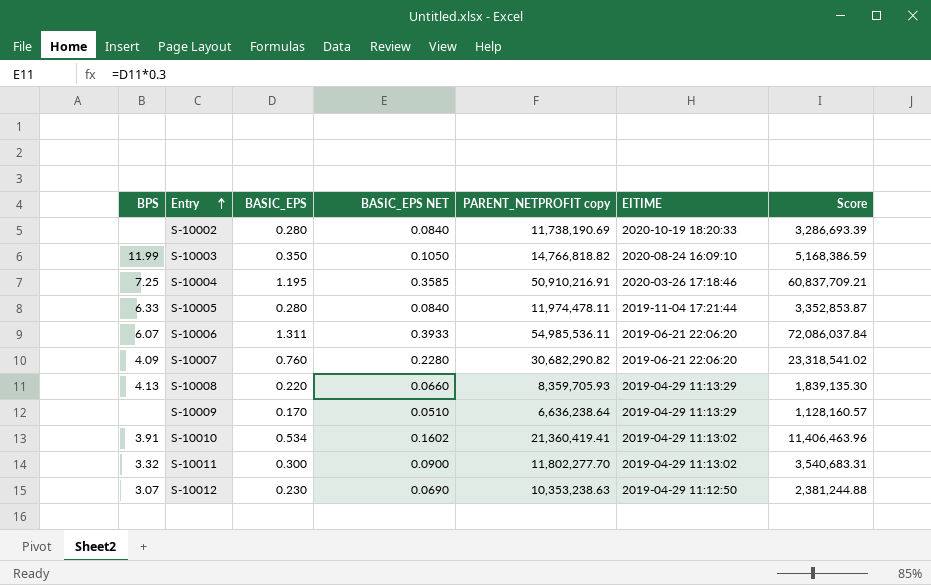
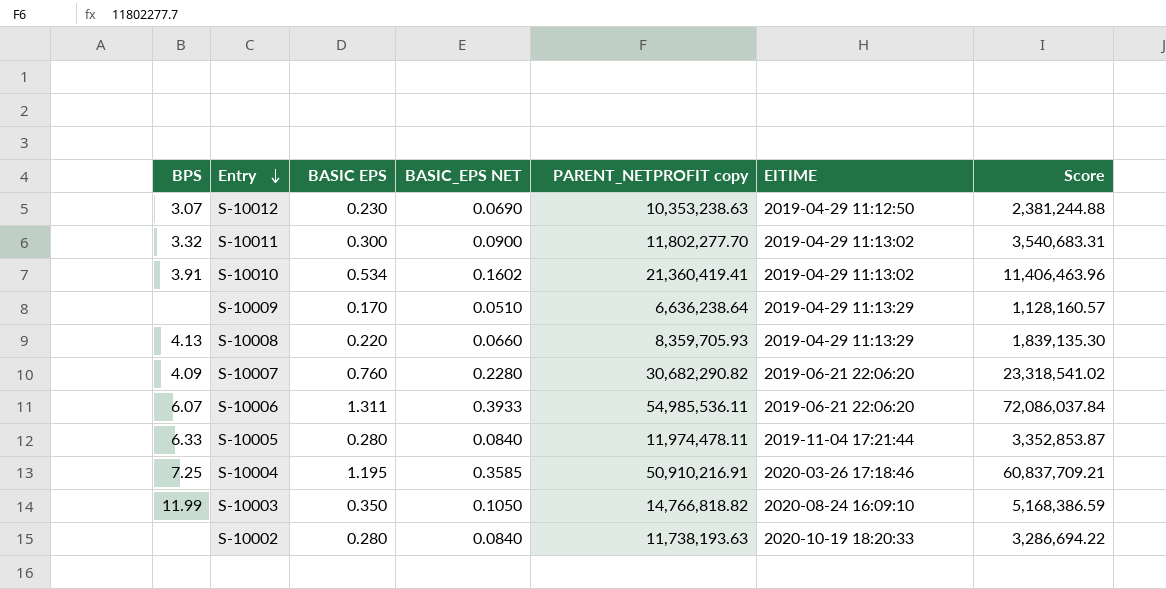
row order: Entry ascending -> Entry descending
column name: BASIC_EPS -> BASIC EPS
S-10002 | PARENT_NETPROFIT copy: 11,738,190.69 -> 11,738,193.63
S-10002 | Score: 3,286,693.39 -> 3,286,694.22

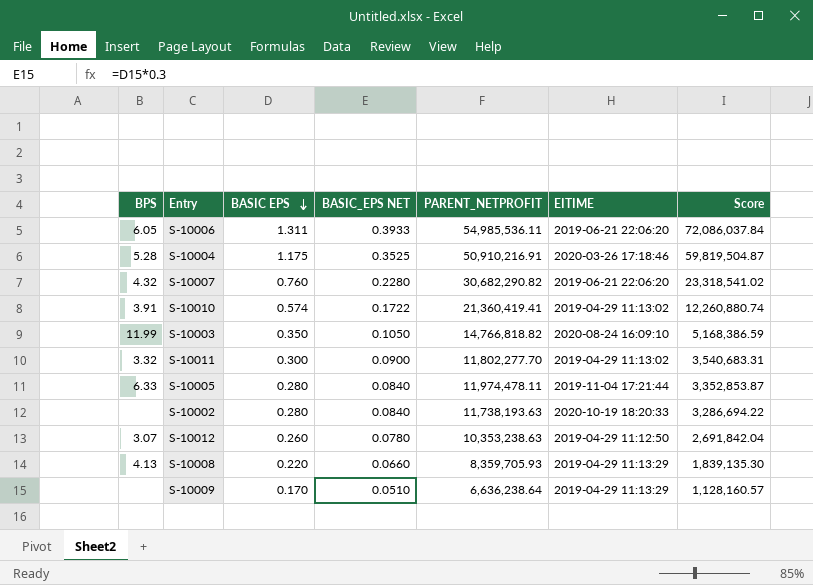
row order: Entry descending -> BASIC EPS descending
column name: PARENT_NETPROFIT copy -> PARENT_NETPROFIT
S-10006 | BPS: 6.07 -> 6.05
S-10004 | BPS: 7.25 -> 5.28
S-10004 | BASIC EPS: 1.195 -> 1.175
S-10004 | BASIC_EPS NET: 0.3585 -> 0.3525
S-10004 | Score: 60,837,709.21 -> 59,819,504.87
S-10007 | BPS: 4.09 -> 4.32
S-10010 | BASIC EPS: 0.534 -> 0.574
S-10010 | BASIC_EPS NET: 0.1602 -> 0.1722
S-10010 | Score: 11,406,463.96 -> 12,260,880.74
S-10012 | BASIC EPS: 0.230 -> 0.260
S-10012 | BASIC_EPS NET: 0.0690 -> 0.0780
S-10012 | Score: 2,381,244.88 -> 2,691,842.04

